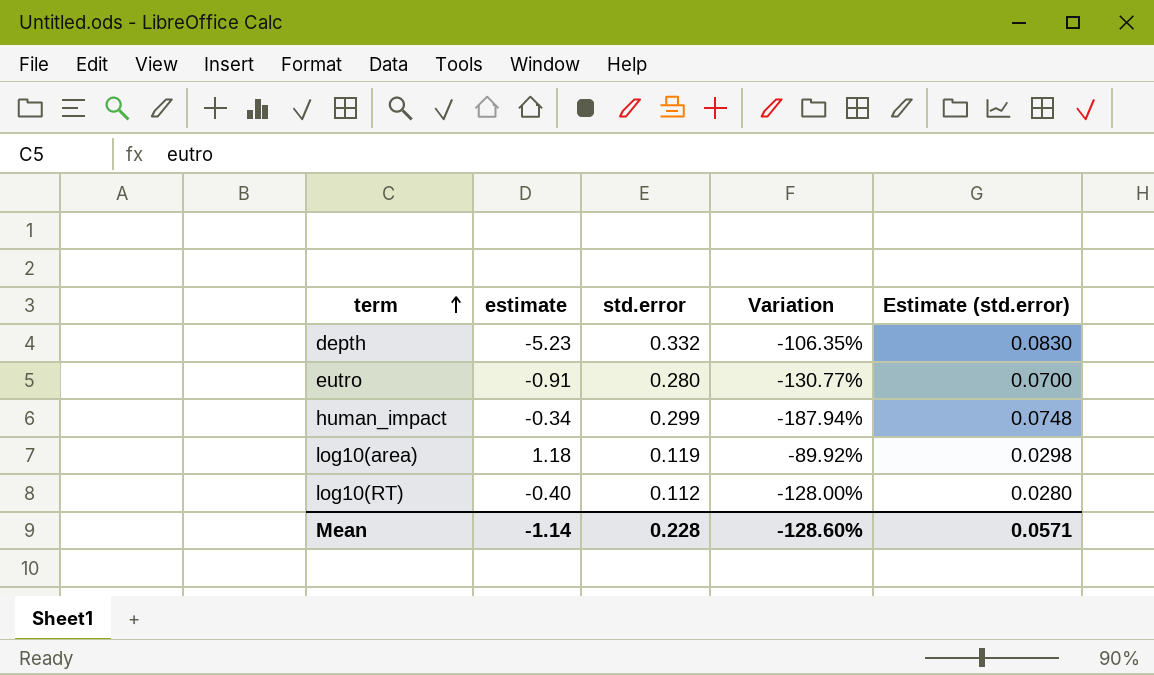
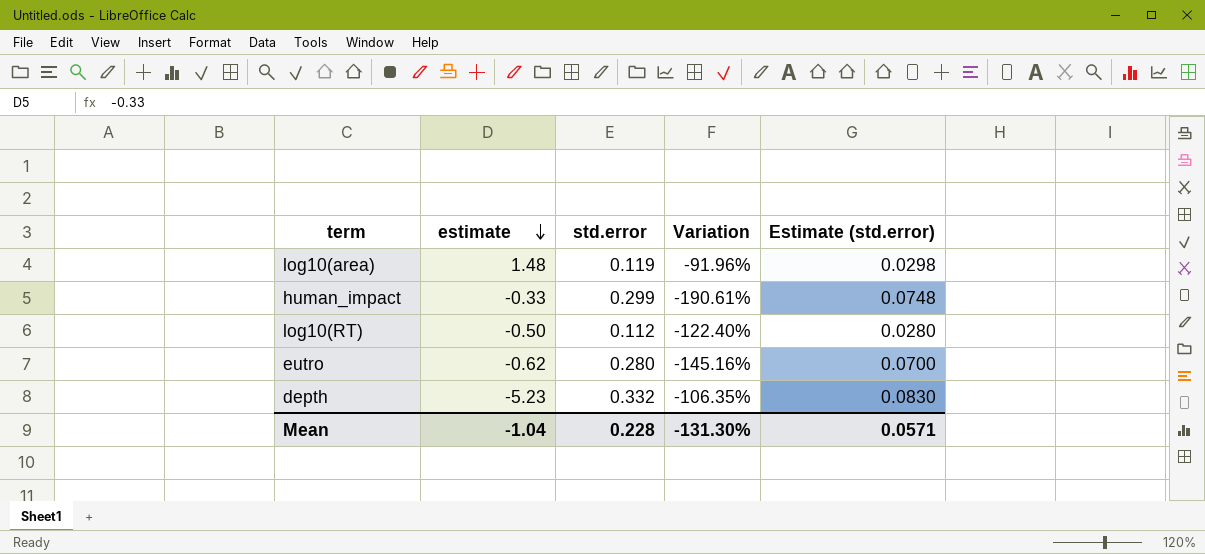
row order: term ascending -> estimate descending
log10(area) | estimate: 1.18 -> 1.48
log10(area) | Variation: -89.92% -> -91.96%
human_impact | estimate: -0.34 -> -0.33
human_impact | Variation: -187.94% -> -190.61%
log10(RT) | estimate: -0.40 -> -0.50
log10(RT) | Variation: -128.00% -> -122.40%
eutro | estimate: -0.91 -> -0.62
eutro | Variation: -130.77% -> -145.16%
Mean | estimate: -1.14 -> -1.04
Mean | Variation: -128.60% -> -131.30%

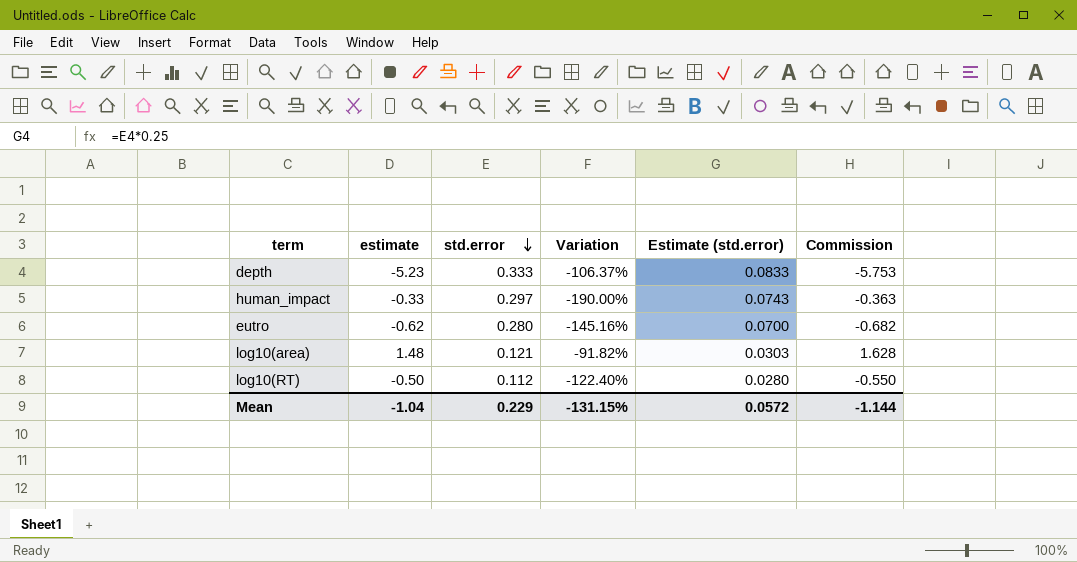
row order: estimate descending -> std.error descending
column Commission | formula: none -> [estimate] * 1.1
depth | std.error: 0.332 -> 0.333
depth | Variation: -106.35% -> -106.37%
depth | Estimate (std.error): 0.0830 -> 0.0833
human_impact | std.error: 0.299 -> 0.297
human_impact | Variation: -190.61% -> -190.00%
human_impact | Estimate (std.error): 0.0748 -> 0.0743
log10(area) | std.error: 0.119 -> 0.121
log10(area) | Variation: -91.96% -> -91.82%
log10(area) | Estimate (std.error): 0.0298 -> 0.0303
Mean | std.error: 0.228 -> 0.229
Mean | Variation: -131.30% -> -131.15%
Mean | Estimate (std.error): 0.0571 -> 0.0572

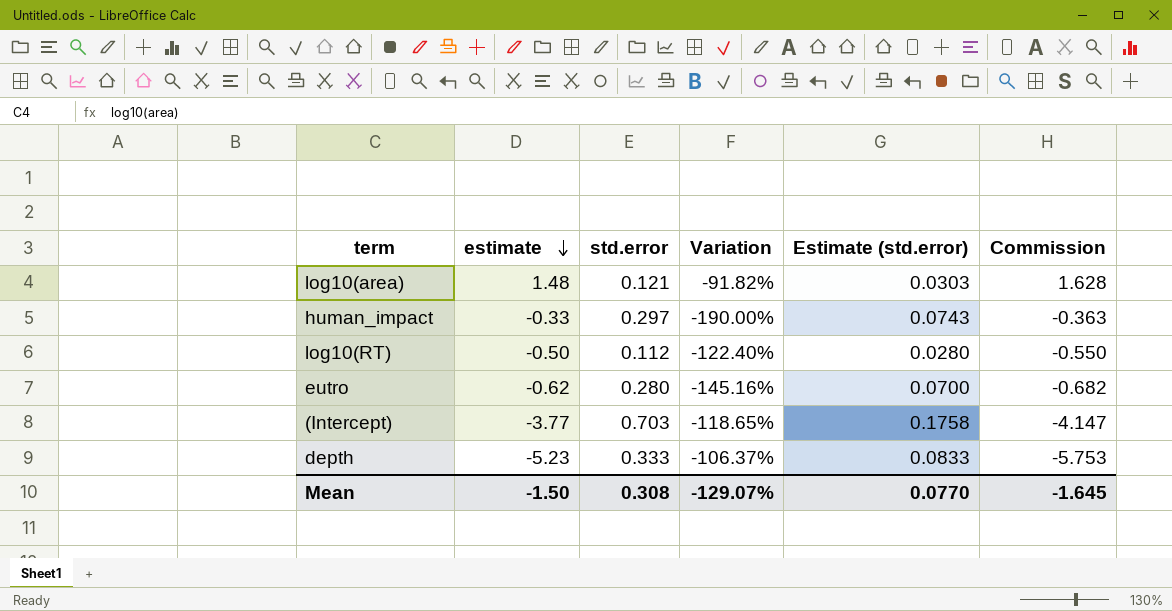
row order: std.error descending -> estimate descending
row (Intercept): none -> -3.77 | 0.703 | -118.65% | 0.1758 | -4.147
Mean | estimate: -1.04 -> -1.50
Mean | std.error: 0.229 -> 0.308
Mean | Variation: -131.15% -> -129.07%
Mean | Estimate (std.error): 0.0572 -> 0.0770
Mean | Commission: -1.144 -> -1.645

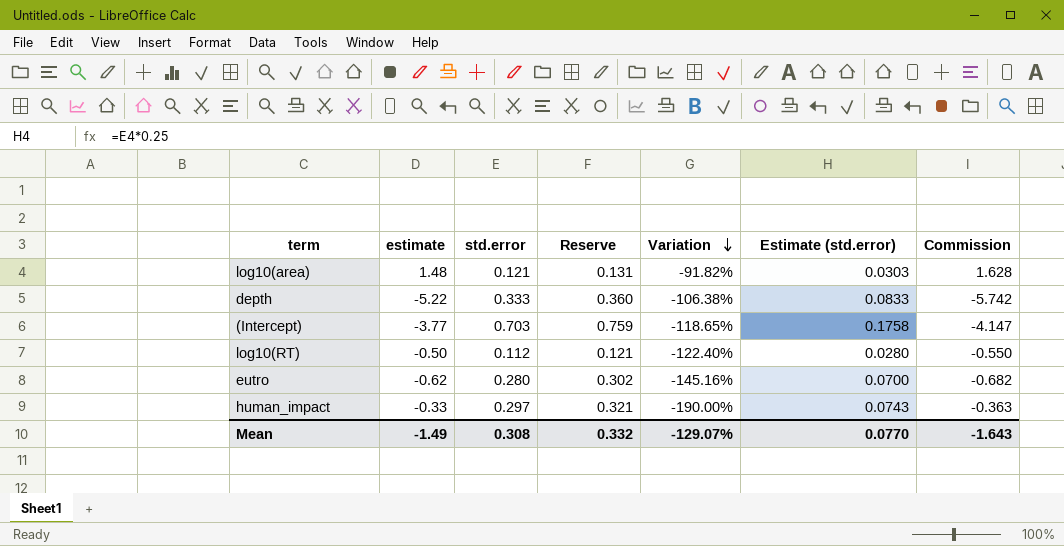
row order: estimate descending -> Variation descending
column Reserve | formula: none -> [std.error] * 1.08
depth | estimate: -5.23 -> -5.22
depth | Variation: -106.37% -> -106.38%
depth | Commission: -5.753 -> -5.742
Mean | estimate: -1.50 -> -1.49
Mean | Commission: -1.645 -> -1.643

